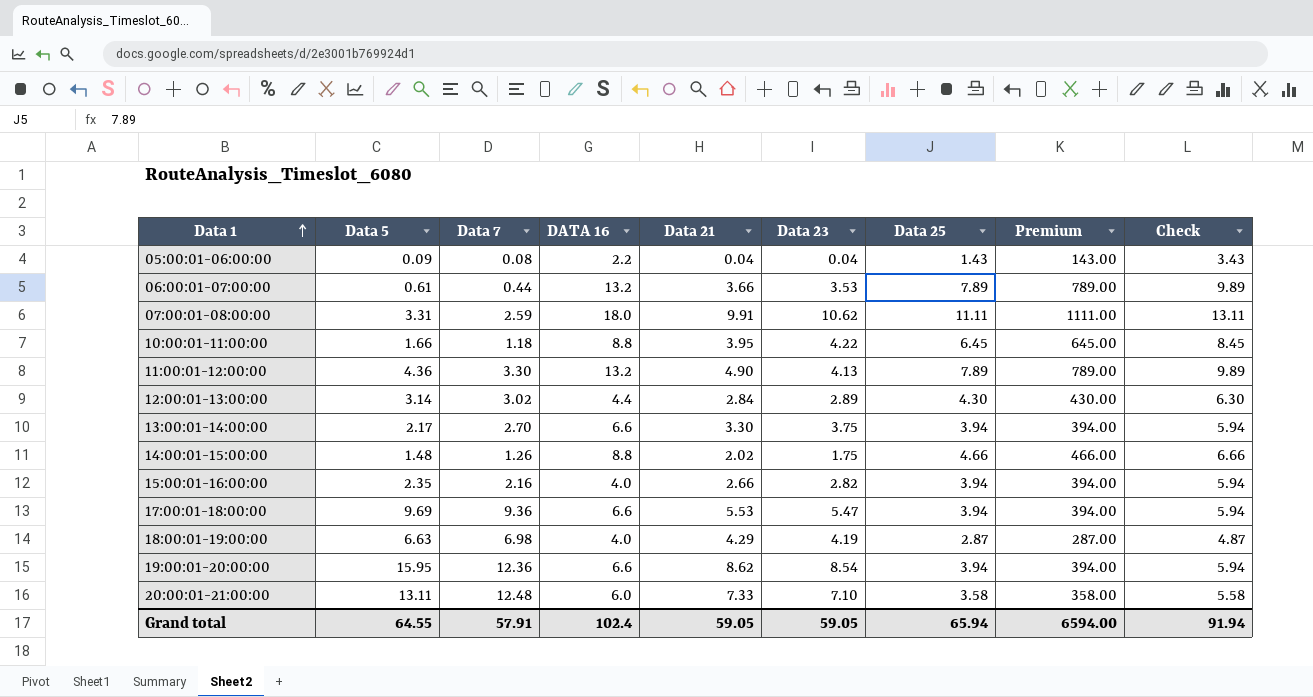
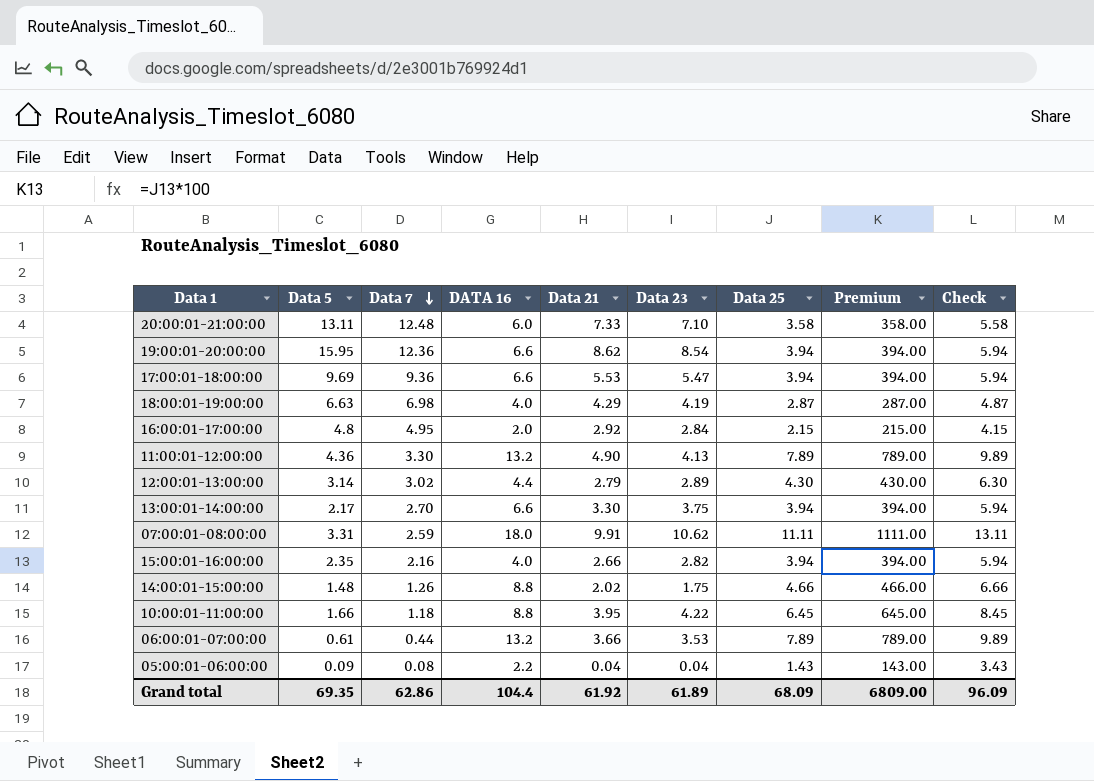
row order: Data 1 ascending -> Data 7 descending
row 16:00:01-17:00:00: none -> 4.8 | 4.95 | 2.0 | 2.92 | 2.84 | 2.15 | 215.00 | 4.15
12:00:01-13:00:00 | Data 21: 2.84 -> 2.79
Grand total | Data 5: 64.55 -> 69.35
Grand total | Data 7: 57.91 -> 62.86
Grand total | DATA 16: 102.4 -> 104.4
Grand total | Data 21: 59.05 -> 61.92
Grand total | Data 23: 59.05 -> 61.89
Grand total | Data 25: 65.94 -> 68.09
Grand total | Premium: 6594.00 -> 6809.00
Grand total | Check: 91.94 -> 96.09

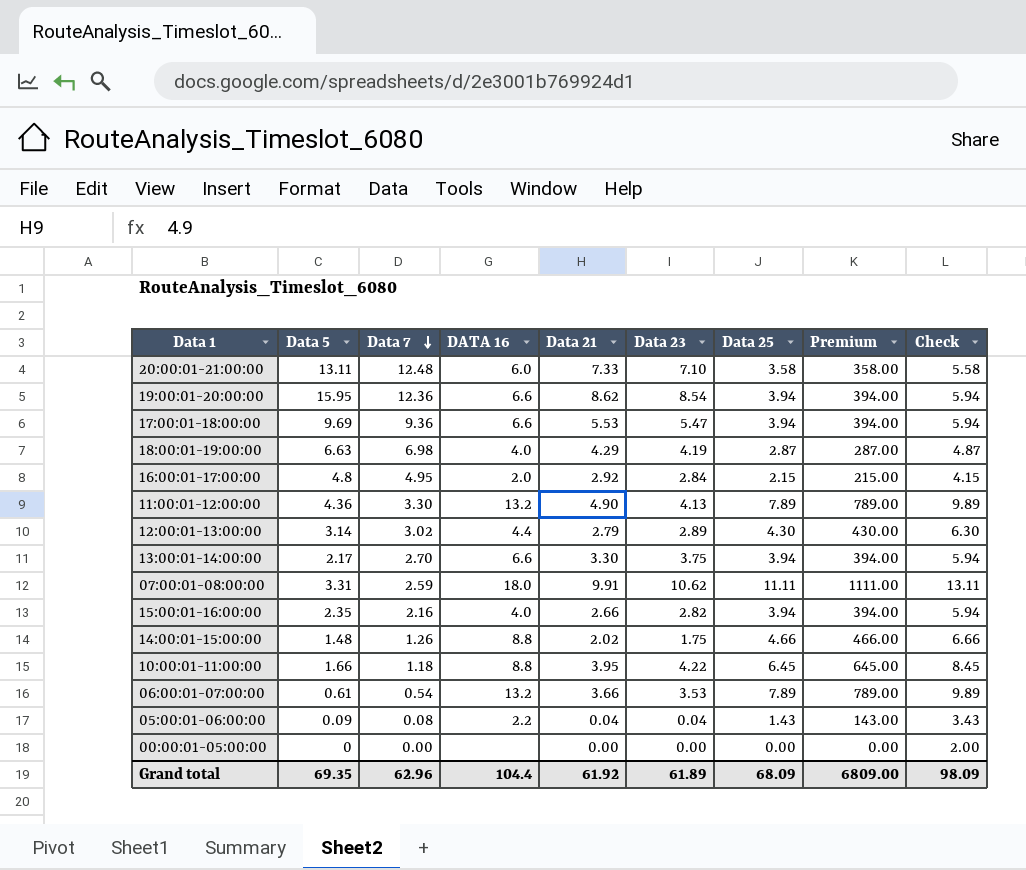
06:00:01-07:00:00 | Data 7: 0.44 -> 0.54
row 00:00:01-05:00:00: none -> 0 | 0.00 | none | 0.00 | 0.00 | 0.00 | 0.00 | 2.00
Grand total | Data 7: 62.86 -> 62.96
Grand total | Check: 96.09 -> 98.09

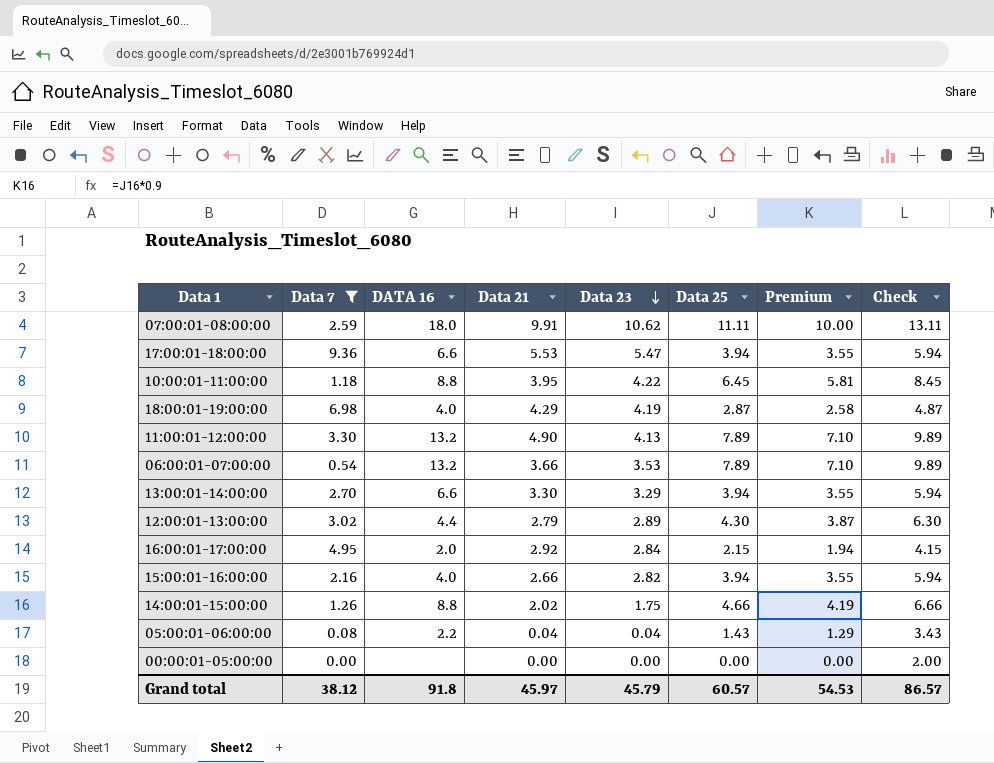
filter: none -> Data 7 <= 9.36
row order: Data 7 descending -> Data 23 descending
column Data 5 | position: 2 -> none
column Premium | formula: [Data 25] * 100 -> [Data 25] * 0.9
13:00:01-14:00:00 | Data 23: 3.75 -> 3.29
Grand total | Data 7: 62.96 -> 38.12
Grand total | DATA 16: 104.4 -> 91.8
Grand total | Data 21: 61.92 -> 45.97
Grand total | Data 23: 61.89 -> 45.79
Grand total | Data 25: 68.09 -> 60.57
Grand total | Premium: 6809.00 -> 54.53
Grand total | Check: 98.09 -> 86.57

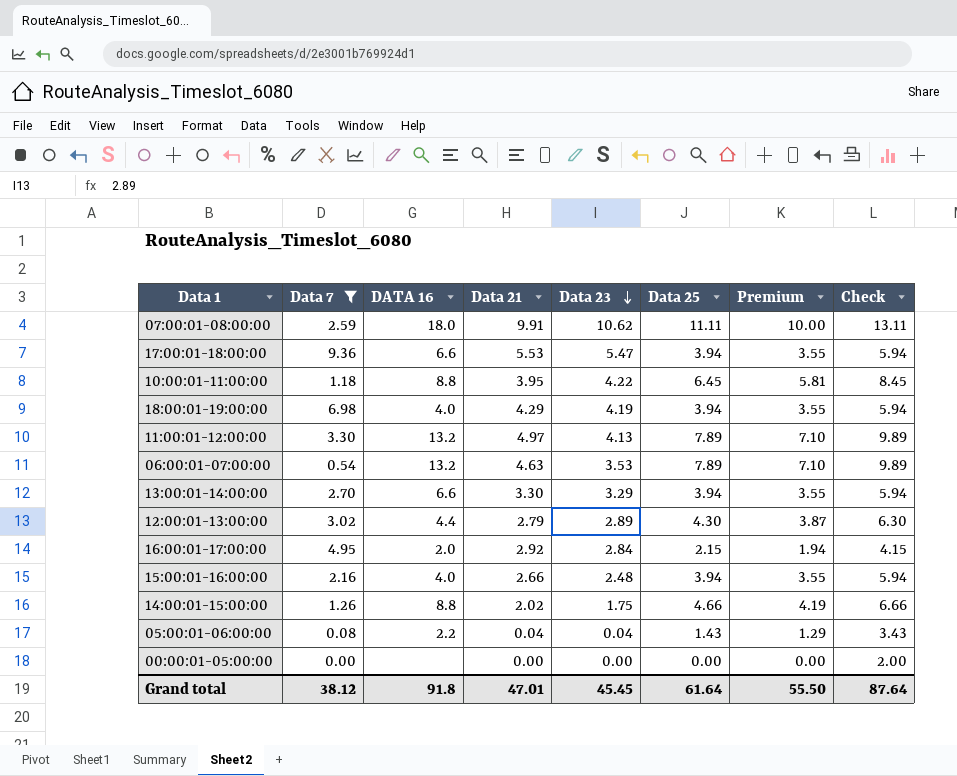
18:00:01-19:00:00 | Data 25: 2.87 -> 3.94
18:00:01-19:00:00 | Premium: 2.58 -> 3.55
18:00:01-19:00:00 | Check: 4.87 -> 5.94
11:00:01-12:00:00 | Data 21: 4.90 -> 4.97
06:00:01-07:00:00 | Data 21: 3.66 -> 4.63
15:00:01-16:00:00 | Data 23: 2.82 -> 2.48
Grand total | Data 21: 45.97 -> 47.01
Grand total | Data 23: 45.79 -> 45.45
Grand total | Data 25: 60.57 -> 61.64
Grand total | Premium: 54.53 -> 55.50
Grand total | Check: 86.57 -> 87.64

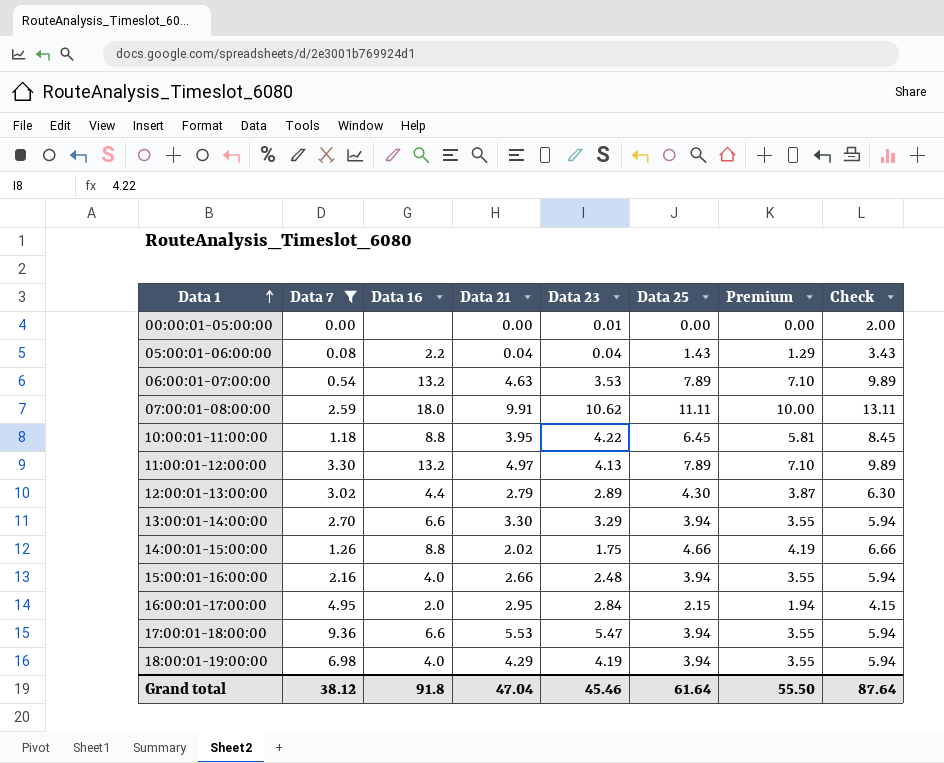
row order: Data 23 descending -> Data 1 ascending
column name: DATA 16 -> Data 16
00:00:01-05:00:00 | Data 23: 0.00 -> 0.01
16:00:01-17:00:00 | Data 21: 2.92 -> 2.95
Grand total | Data 21: 47.01 -> 47.04
Grand total | Data 23: 45.45 -> 45.46

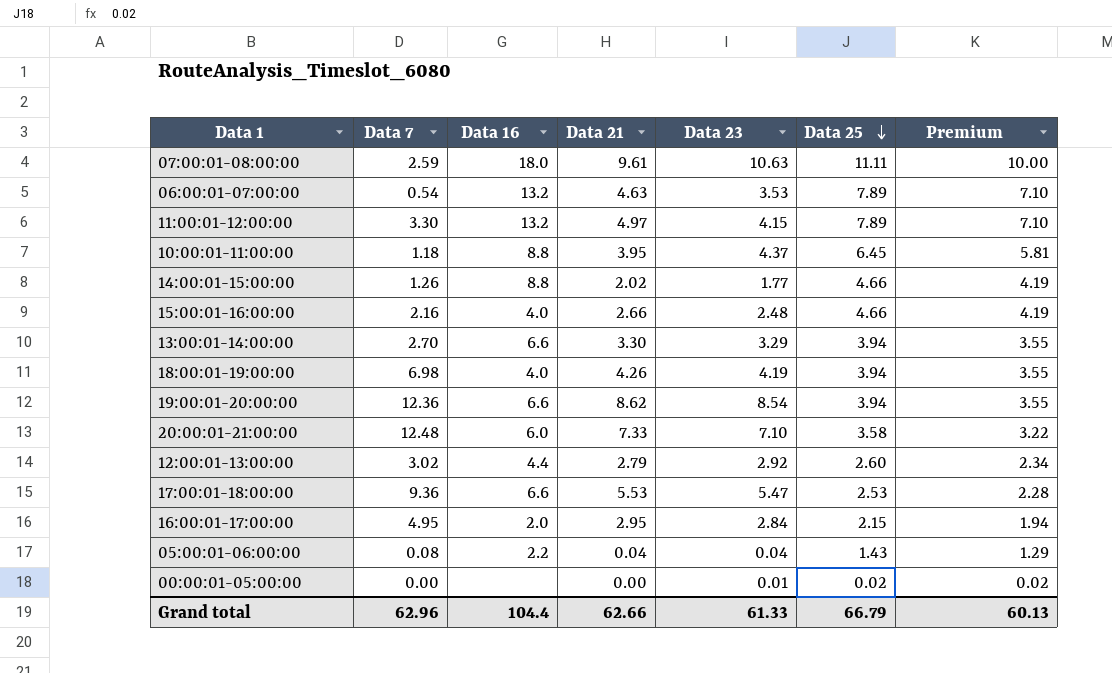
filter: Data 7 <= 9.36 -> none
row order: Data 1 ascending -> Data 25 descending
column Check | formula: [Data 25] + 2 -> none
07:00:01-08:00:00 | Data 21: 9.91 -> 9.61
07:00:01-08:00:00 | Data 23: 10.62 -> 10.63
11:00:01-12:00:00 | Data 23: 4.13 -> 4.15
10:00:01-11:00:00 | Data 23: 4.22 -> 4.37
14:00:01-15:00:00 | Data 23: 1.75 -> 1.77
15:00:01-16:00:00 | Data 25: 3.94 -> 4.66
15:00:01-16:00:00 | Premium: 3.55 -> 4.19
18:00:01-19:00:00 | Data 21: 4.29 -> 4.26
12:00:01-13:00:00 | Data 23: 2.89 -> 2.92
12:00:01-13:00:00 | Data 25: 4.30 -> 2.60
12:00:01-13:00:00 | Premium: 3.87 -> 2.34
17:00:01-18:00:00 | Data 25: 3.94 -> 2.53
17:00:01-18:00:00 | Premium: 3.55 -> 2.28
00:00:01-05:00:00 | Data 25: 0.00 -> 0.02
00:00:01-05:00:00 | Premium: 0.00 -> 0.02
Grand total | Data 7: 38.12 -> 62.96
Grand total | Data 16: 91.8 -> 104.4
Grand total | Data 21: 47.04 -> 62.66
Grand total | Data 23: 45.46 -> 61.33
Grand total | Data 25: 61.64 -> 66.79
Grand total | Premium: 55.50 -> 60.13

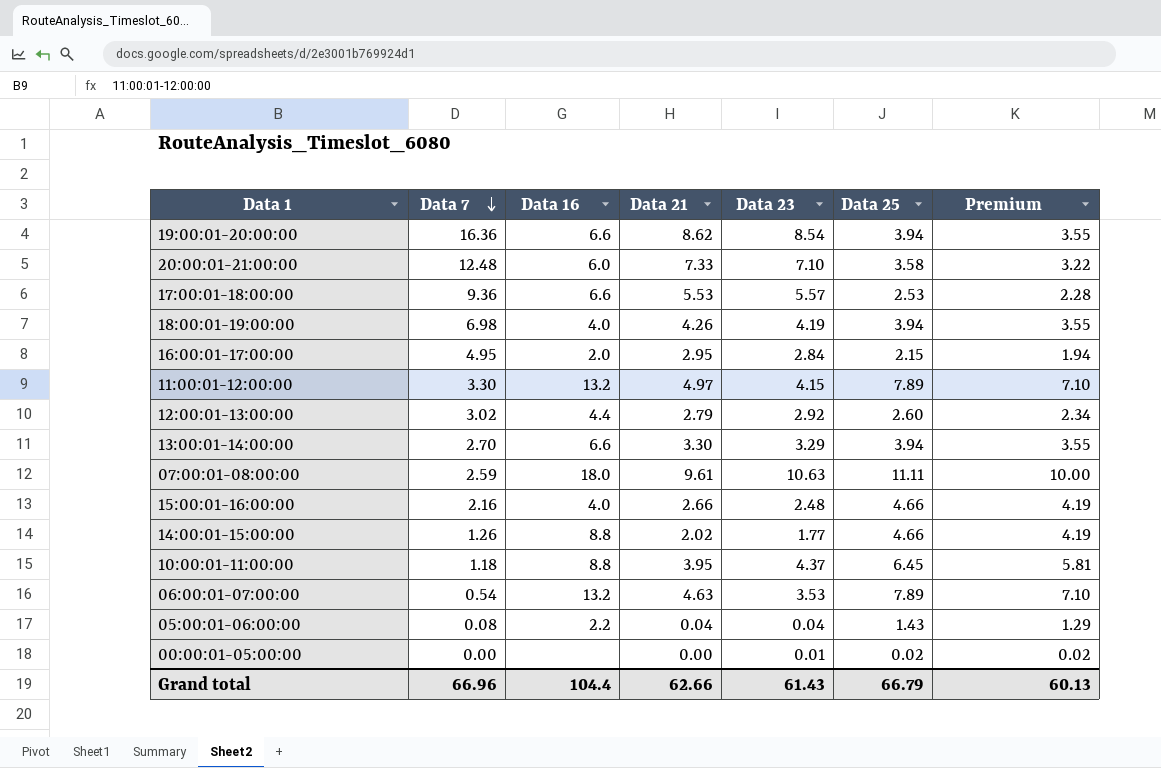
row order: Data 25 descending -> Data 7 descending
19:00:01-20:00:00 | Data 7: 12.36 -> 16.36
17:00:01-18:00:00 | Data 23: 5.47 -> 5.57
Grand total | Data 7: 62.96 -> 66.96
Grand total | Data 23: 61.33 -> 61.43

